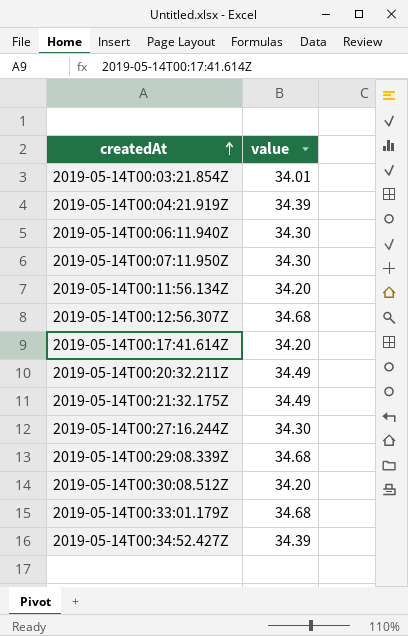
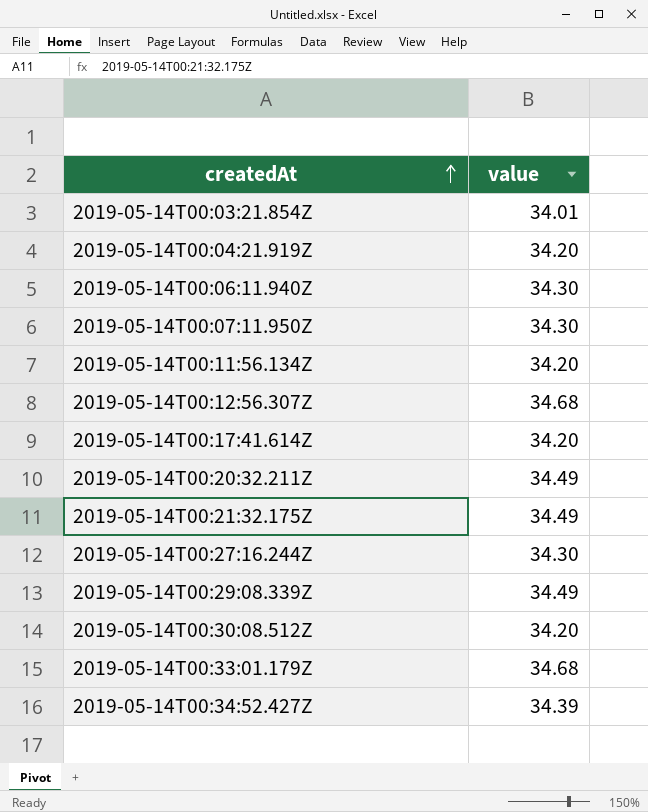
2019-05-14T00:04:21.919Z | value: 34.39 -> 34.20
2019-05-14T00:29:08.339Z | value: 34.68 -> 34.49

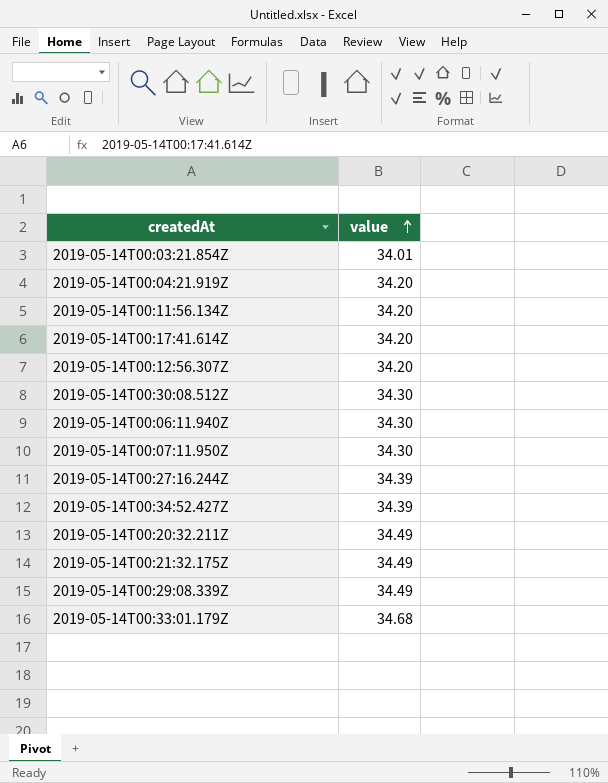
row order: createdAt ascending -> value ascending
2019-05-14T00:12:56.307Z | value: 34.68 -> 34.20
2019-05-14T00:30:08.512Z | value: 34.20 -> 34.30
2019-05-14T00:27:16.244Z | value: 34.30 -> 34.39

